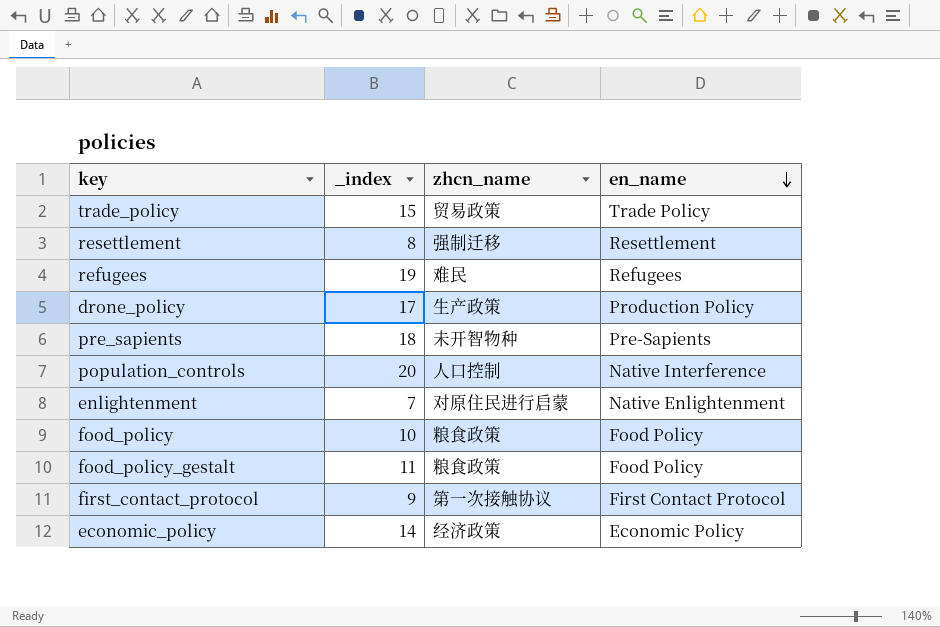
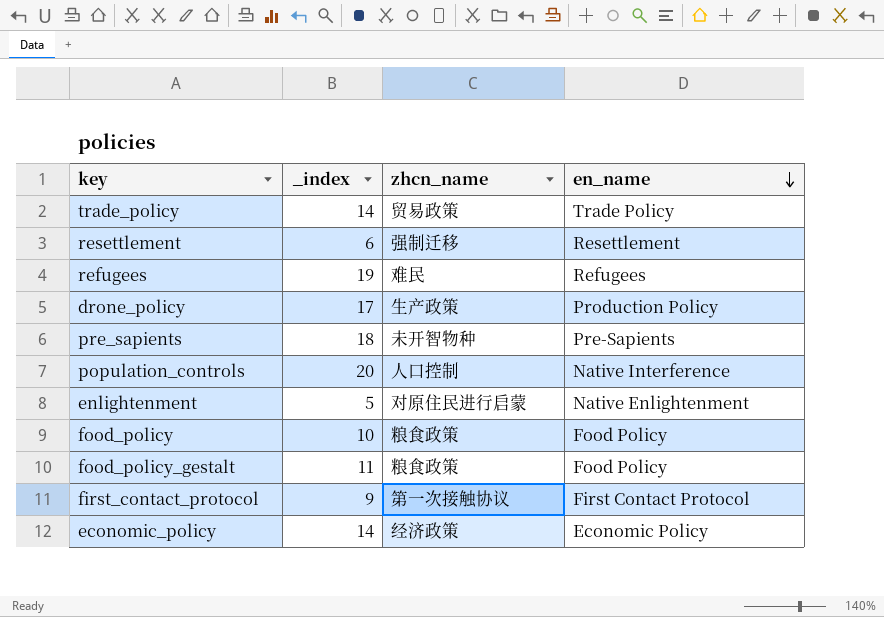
trade_policy | _index: 15 -> 14
resettlement | _index: 8 -> 6
enlightenment | _index: 7 -> 5

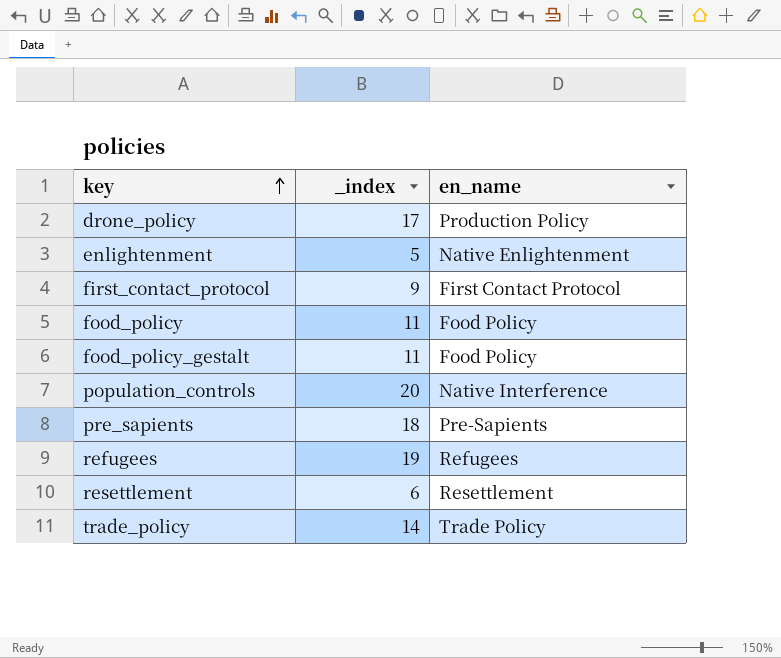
row order: en_name descending -> key ascending
column zhcn_name | position: 3 -> none
row economic_policy: 14 | 经济政策 | Economic Policy -> none
food_policy | _index: 10 -> 11

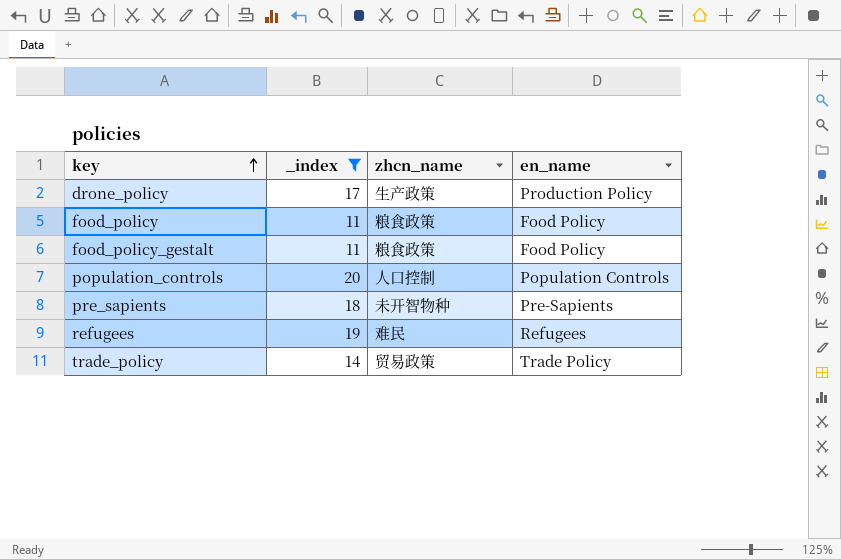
filter: none -> _index >= 11
column zhcn_name | position: none -> 3
population_controls | en_name: Native Interference -> Population Controls

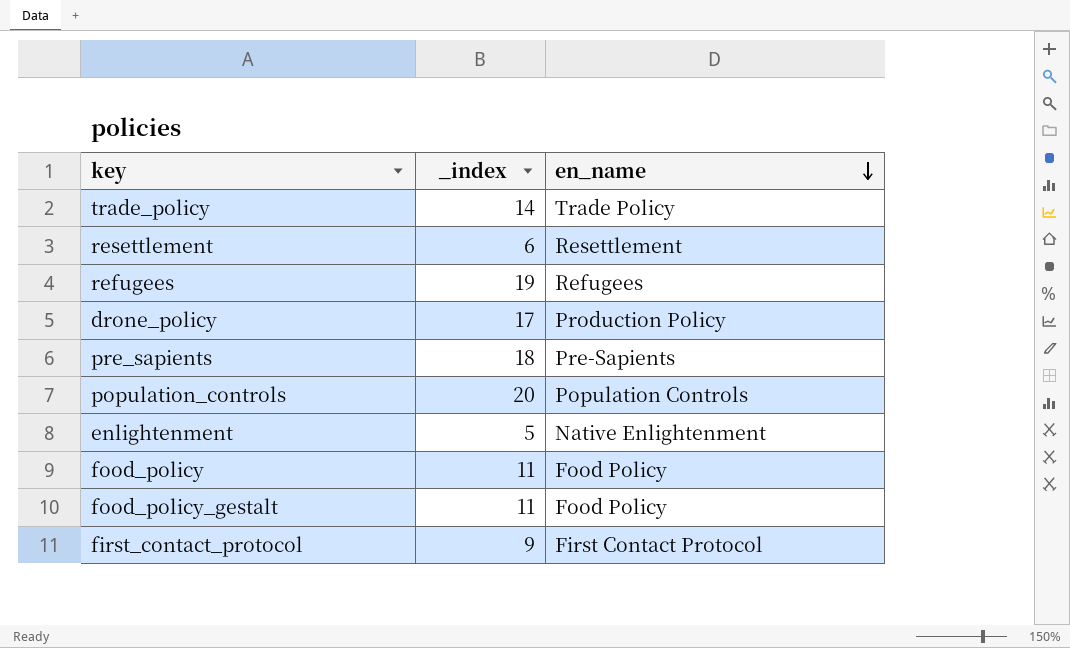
filter: _index >= 11 -> none
row order: key ascending -> en_name descending
column zhcn_name | position: 3 -> none

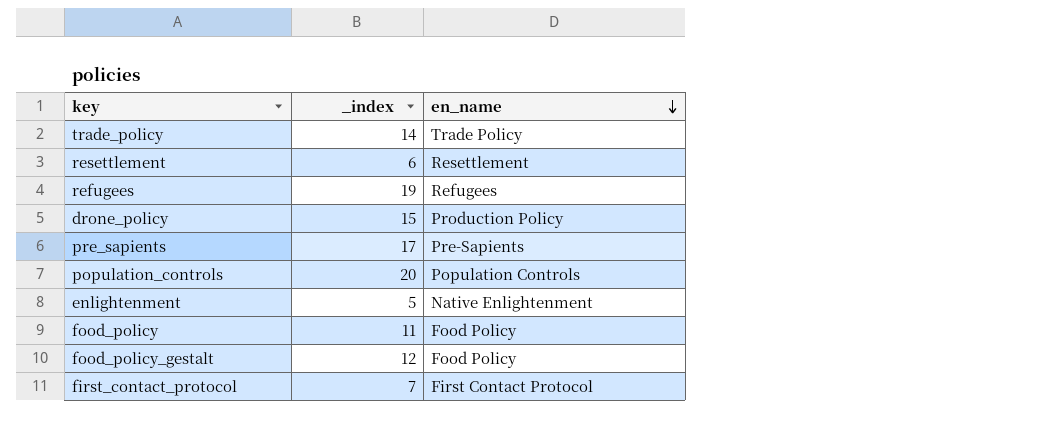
drone_policy | _index: 17 -> 15
pre_sapients | _index: 18 -> 17
food_policy_gestalt | _index: 11 -> 12
first_contact_protocol | _index: 9 -> 7

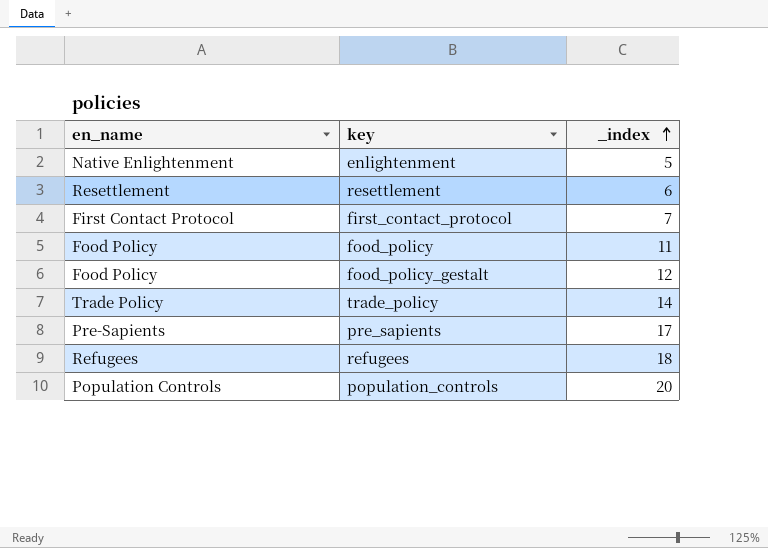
row order: en_name descending -> _index ascending
column en_name | position: 3 -> 1
row drone_policy: 15 | Production Policy -> none
refugees | _index: 19 -> 18

